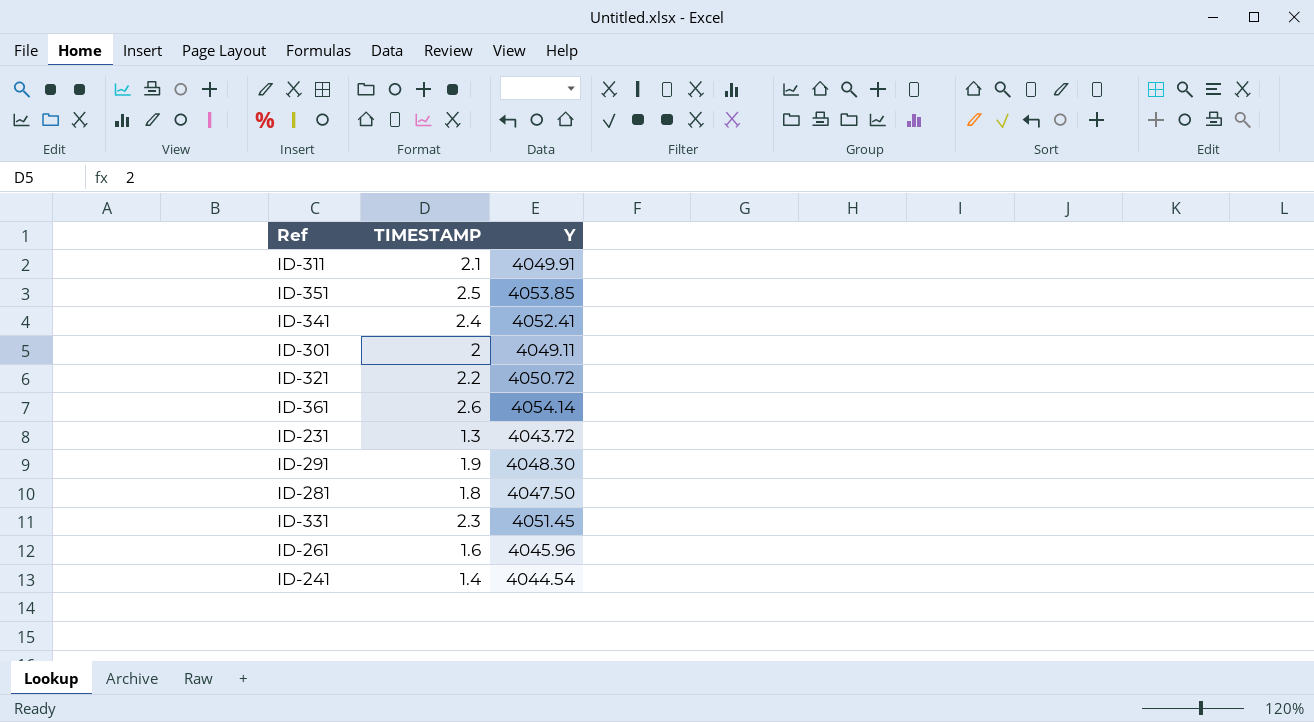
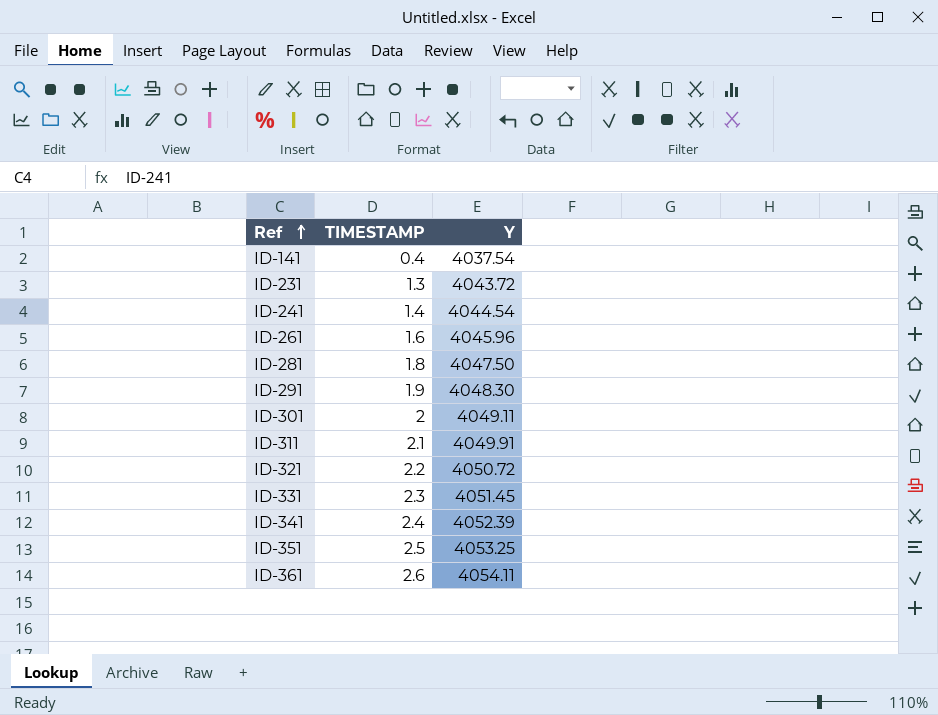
row order: none -> Ref ascending
row ID-141: none -> 0.4 | 4037.54
ID-341 | Y: 4052.41 -> 4052.39
ID-351 | Y: 4053.85 -> 4053.25
ID-361 | Y: 4054.14 -> 4054.11

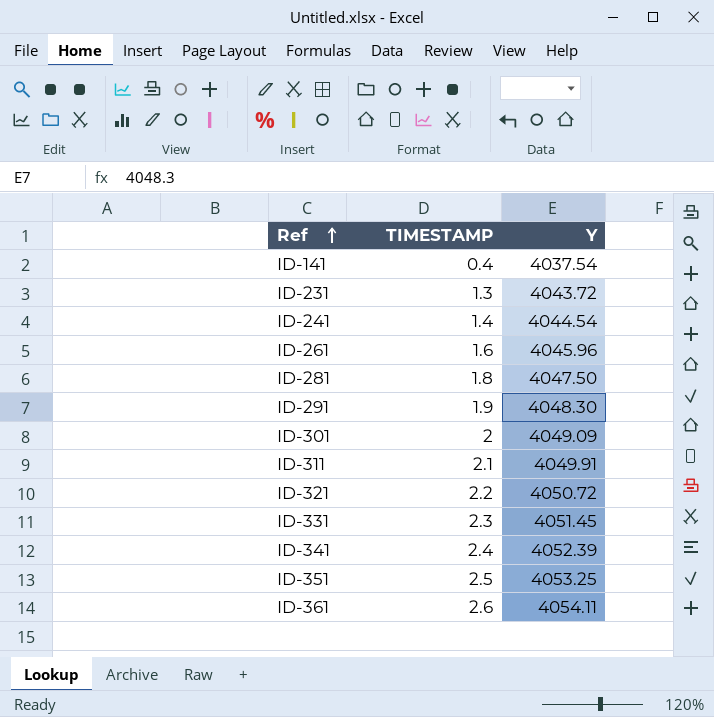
ID-301 | Y: 4049.11 -> 4049.09

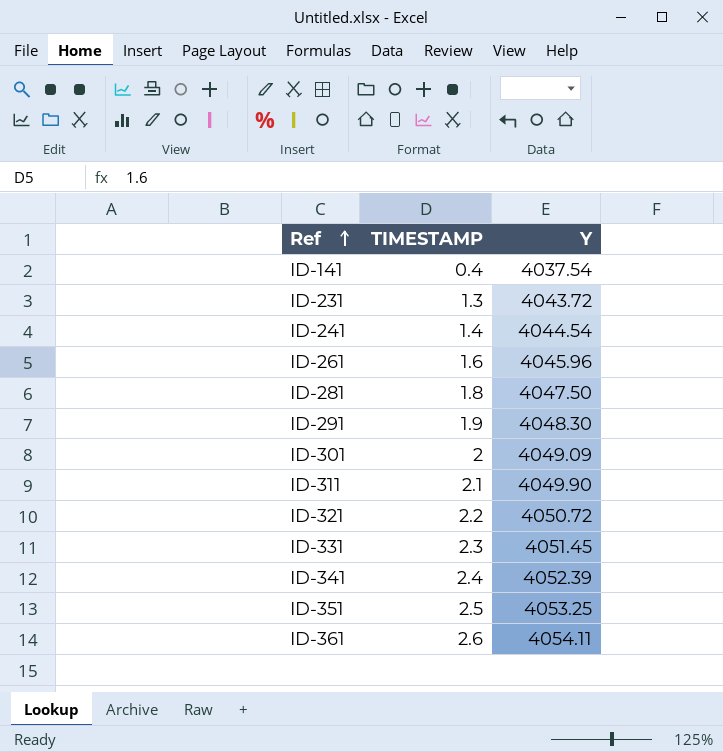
ID-311 | Y: 4049.91 -> 4049.90

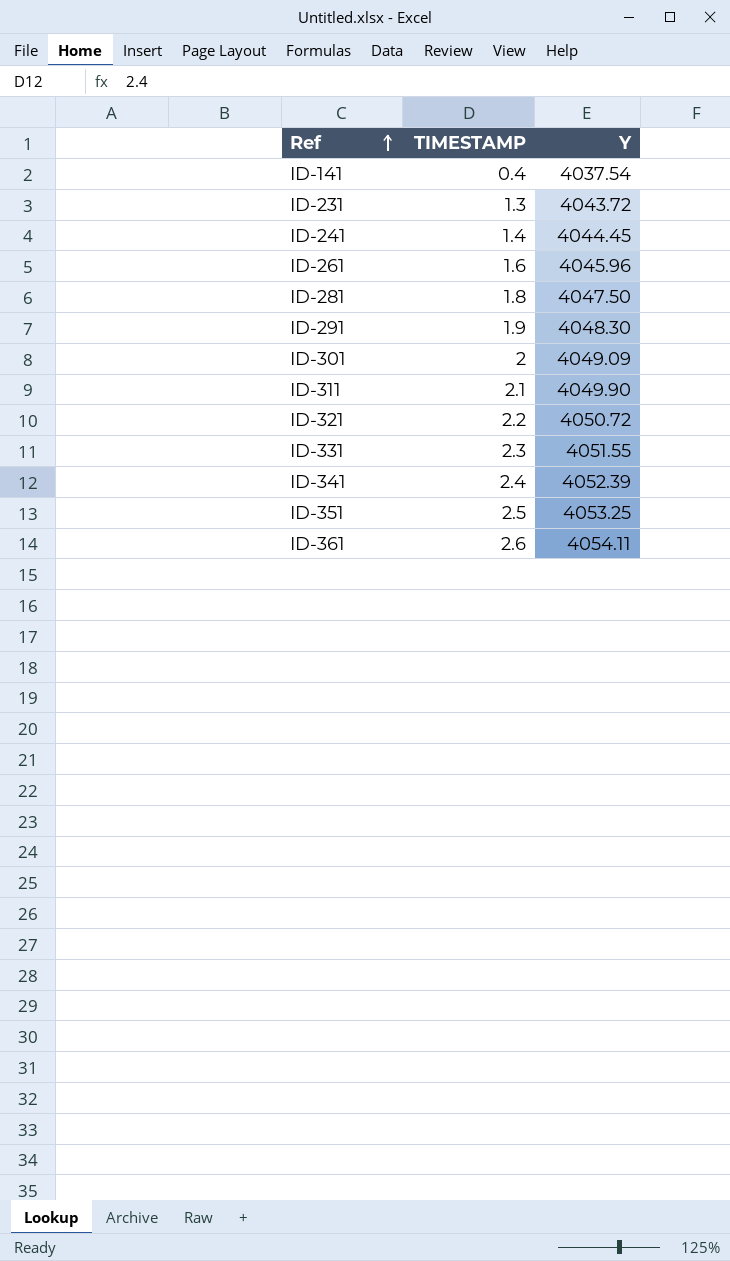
ID-241 | Y: 4044.54 -> 4044.45
ID-331 | Y: 4051.45 -> 4051.55

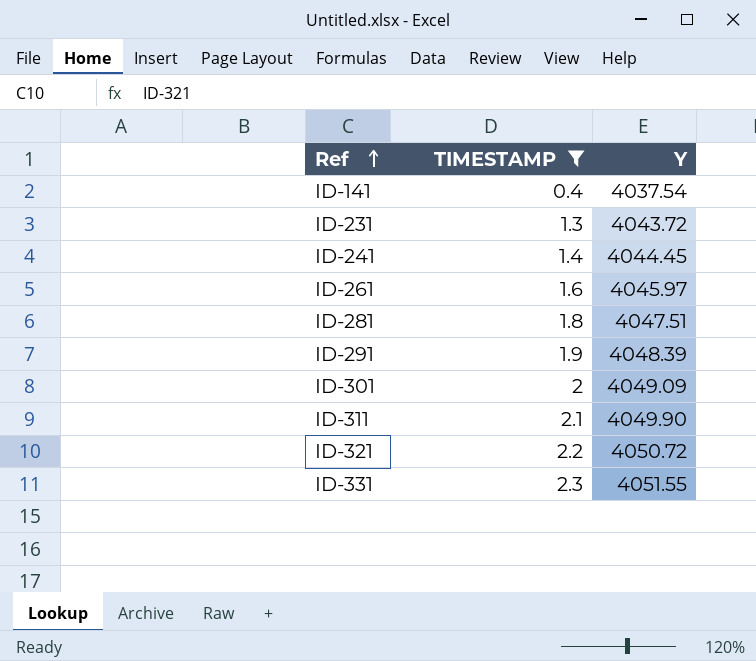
filter: none -> TIMESTAMP <= 2.3
ID-261 | Y: 4045.96 -> 4045.97
ID-281 | Y: 4047.50 -> 4047.51
ID-291 | Y: 4048.30 -> 4048.39

